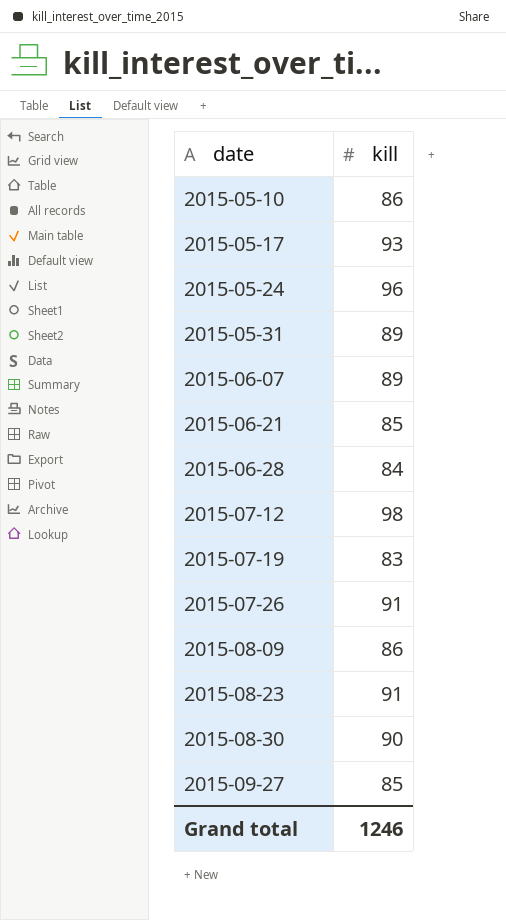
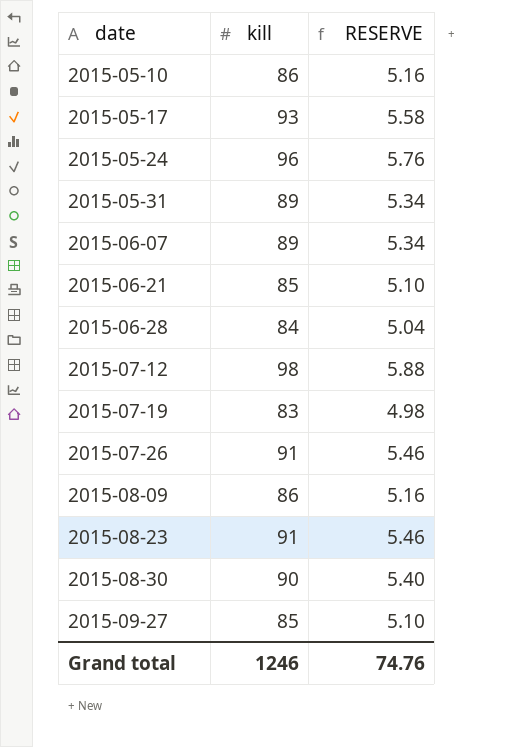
column RESERVE | formula: none -> [kill] * 0.06

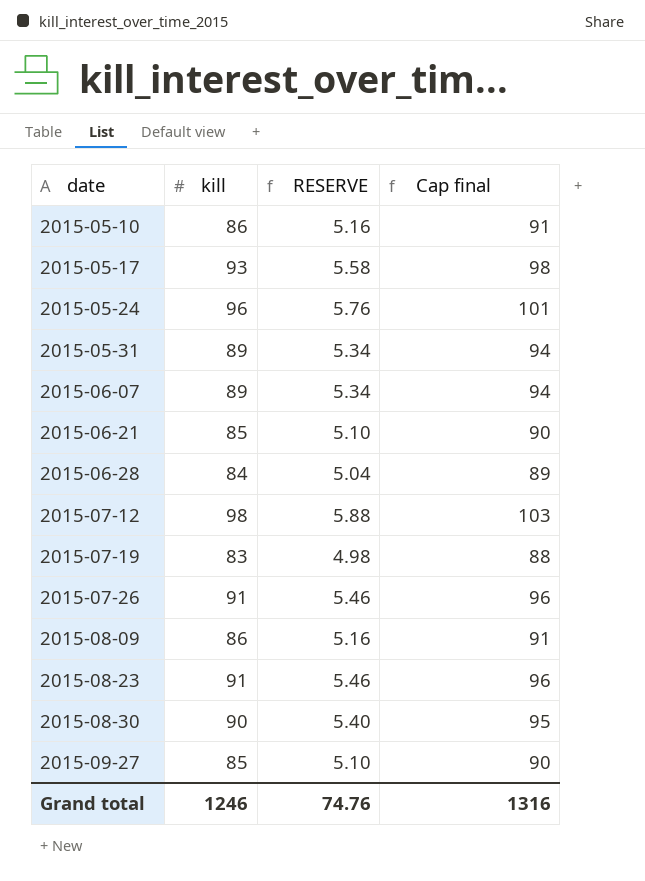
column Cap final | formula: none -> [kill] + 5

